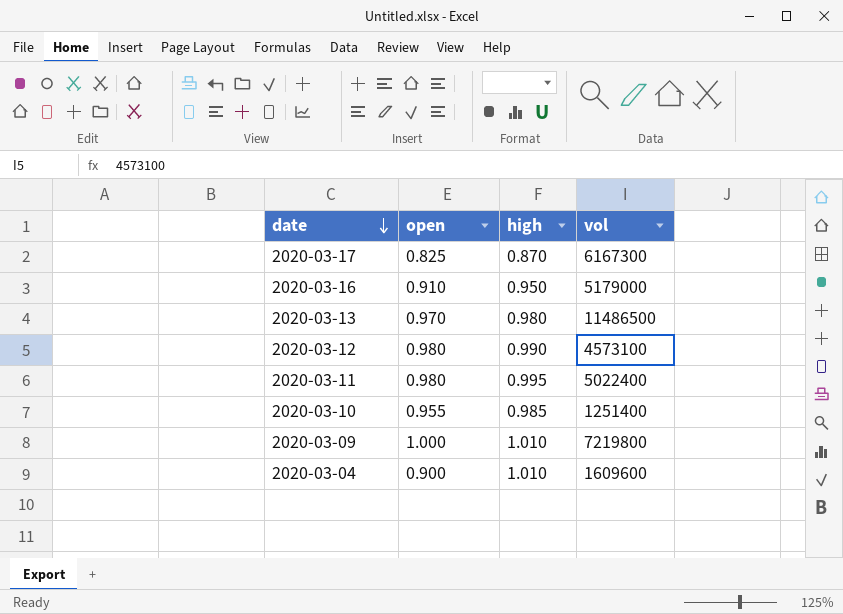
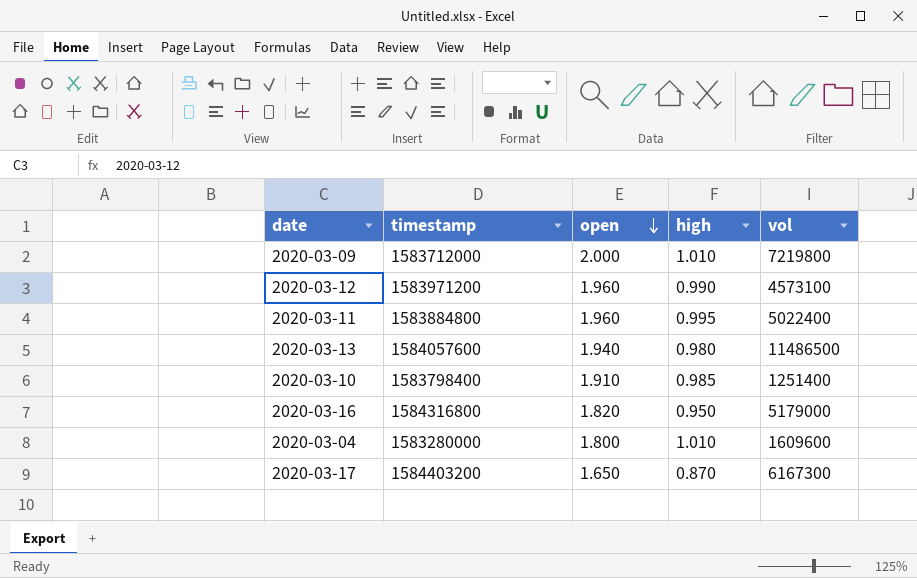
row order: date descending -> open descending
column timestamp | position: none -> 2
2020-03-09 | open: 1.000 -> 2.000
2020-03-12 | open: 0.980 -> 1.960
2020-03-11 | open: 0.980 -> 1.960
2020-03-13 | open: 0.970 -> 1.940
2020-03-10 | open: 0.955 -> 1.910
2020-03-16 | open: 0.910 -> 1.820
2020-03-04 | open: 0.900 -> 1.800
2020-03-17 | open: 0.825 -> 1.650

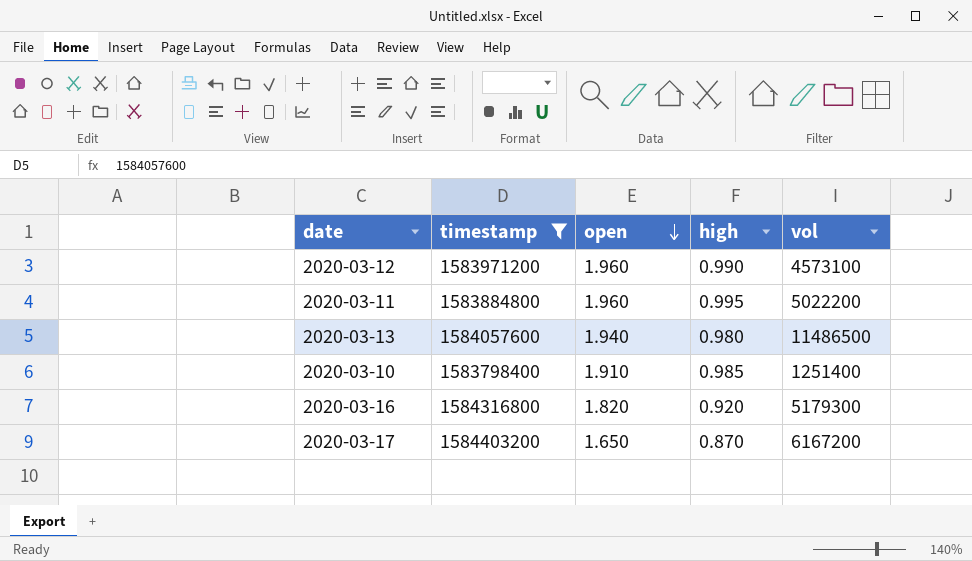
filter: none -> timestamp >= 1583798400
2020-03-11 | vol: 5022400 -> 5022200
2020-03-16 | high: 0.950 -> 0.920
2020-03-16 | vol: 5179000 -> 5179300
2020-03-17 | vol: 6167300 -> 6167200

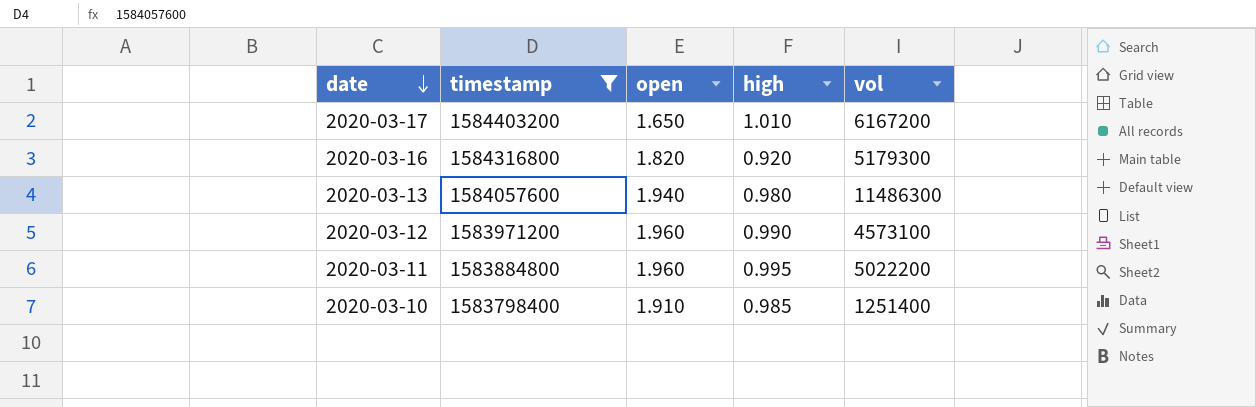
row order: open descending -> date descending
2020-03-17 | high: 0.870 -> 1.010
2020-03-13 | vol: 11486500 -> 11486300

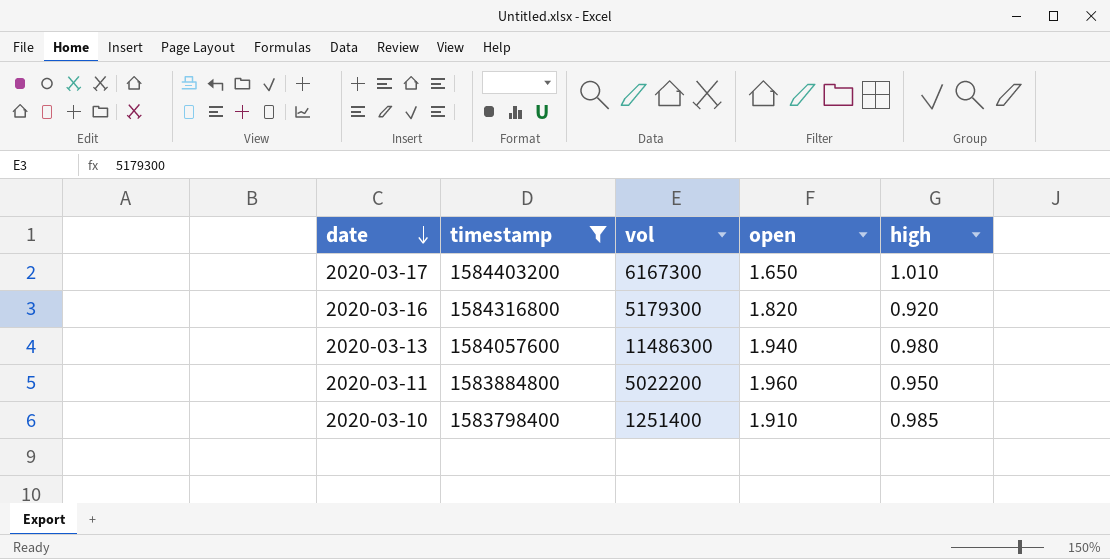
column vol | position: 5 -> 3
row 2020-03-12: 1583971200 | 1.960 | 0.990 | 4573100 -> none
2020-03-17 | vol: 6167200 -> 6167300
2020-03-11 | high: 0.995 -> 0.950

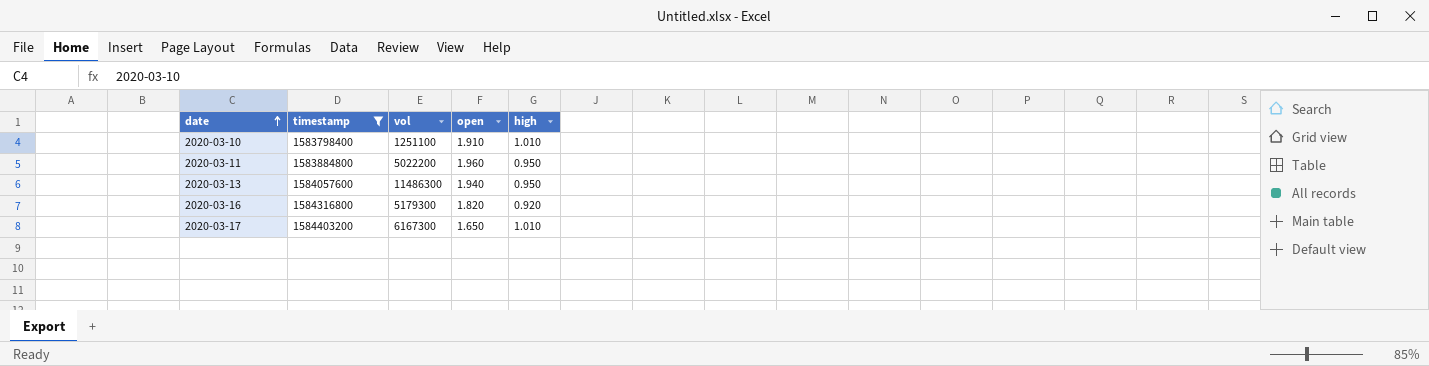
row order: date descending -> date ascending
2020-03-10 | vol: 1251400 -> 1251100
2020-03-10 | high: 0.985 -> 1.010
2020-03-13 | high: 0.980 -> 0.950

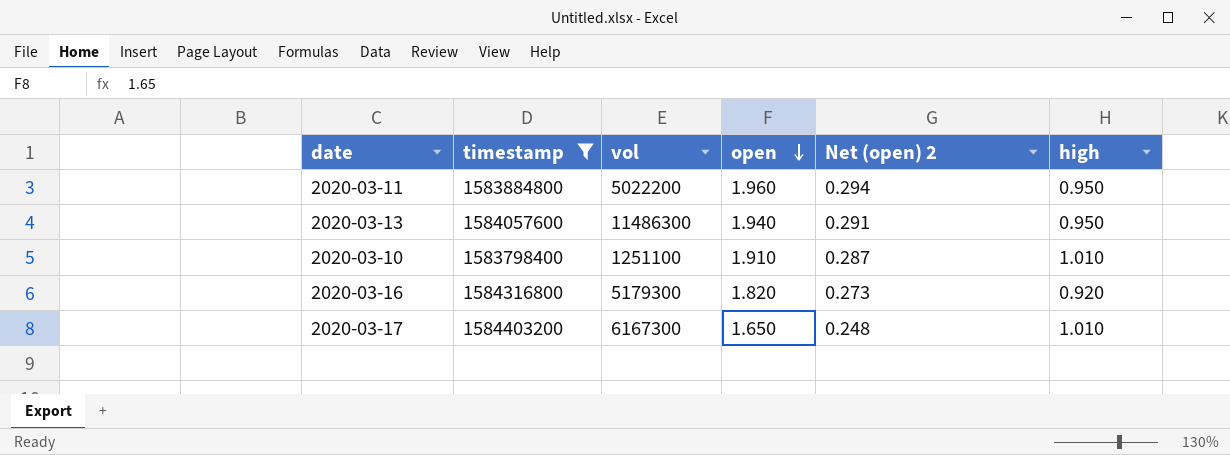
row order: date ascending -> open descending
column Net (open) 2 | formula: none -> [open] * 0.15

